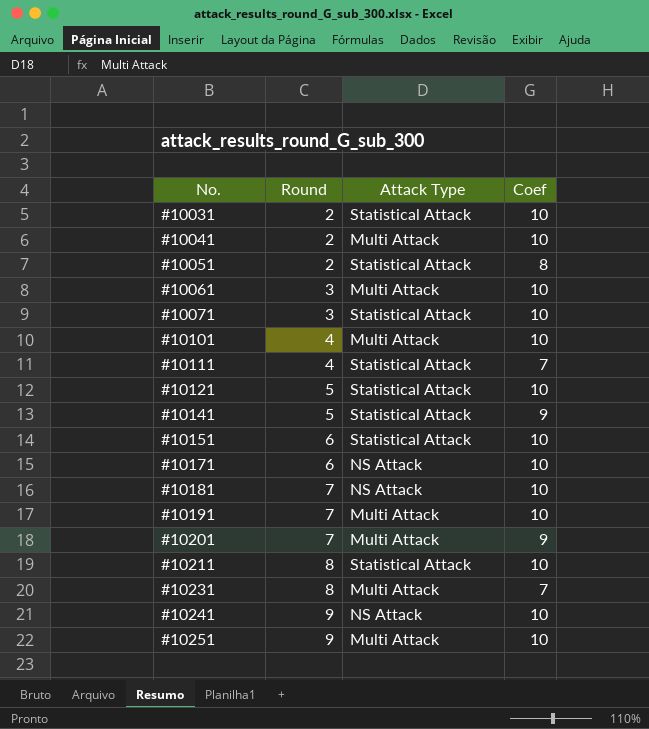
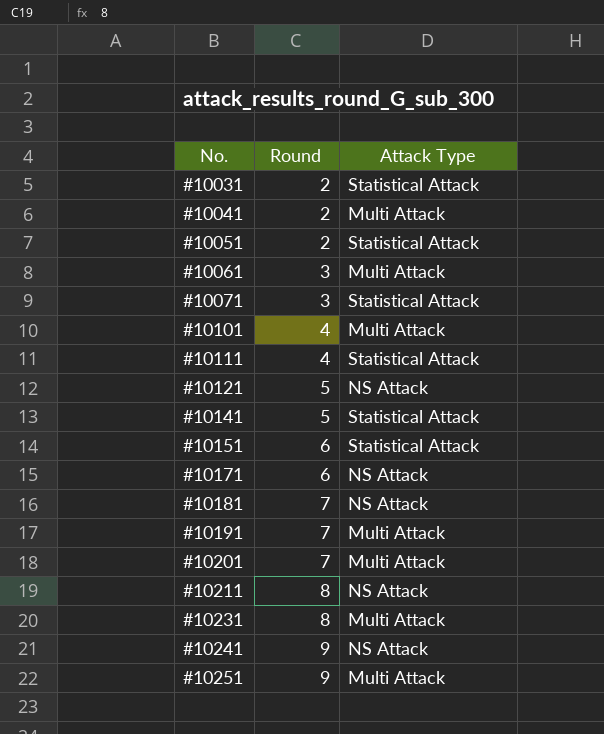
column Coef | position: 4 -> none
#10121 | Attack Type: Statistical Attack -> NS Attack
#10211 | Attack Type: Statistical Attack -> NS Attack

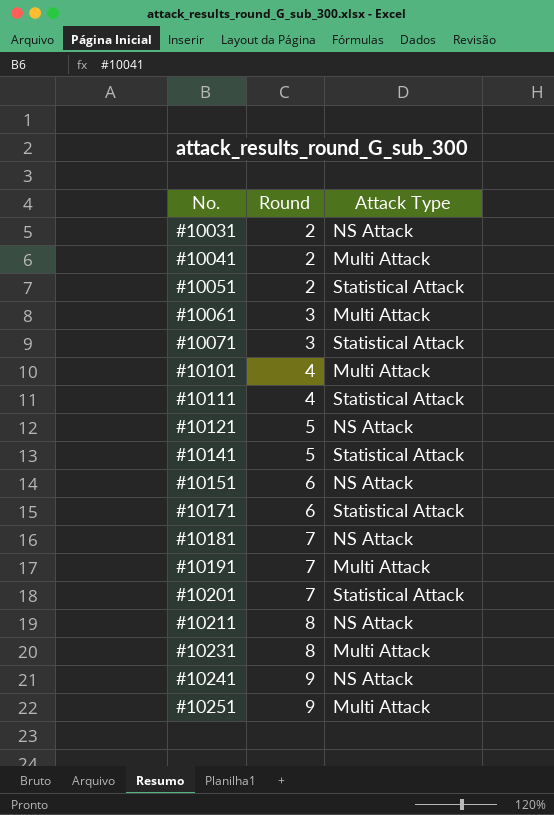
#10031 | Attack Type: Statistical Attack -> NS Attack
#10151 | Attack Type: Statistical Attack -> NS Attack
#10171 | Attack Type: NS Attack -> Statistical Attack
#10201 | Attack Type: Multi Attack -> Statistical Attack

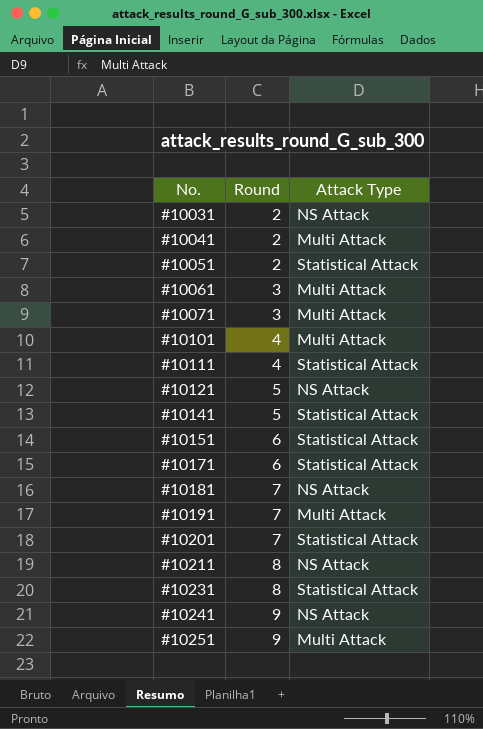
#10071 | Attack Type: Statistical Attack -> Multi Attack
#10151 | Attack Type: NS Attack -> Statistical Attack
#10231 | Attack Type: Multi Attack -> Statistical Attack

